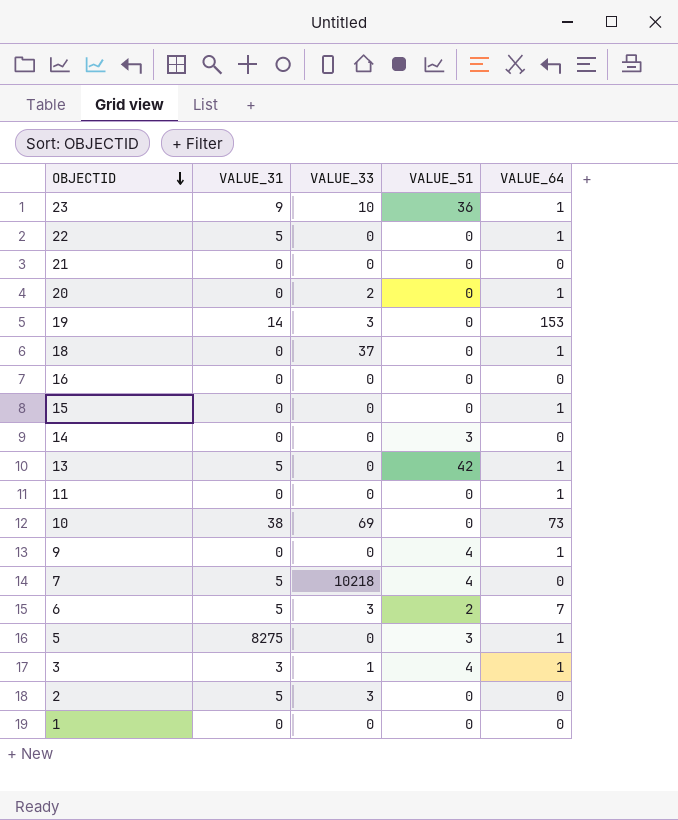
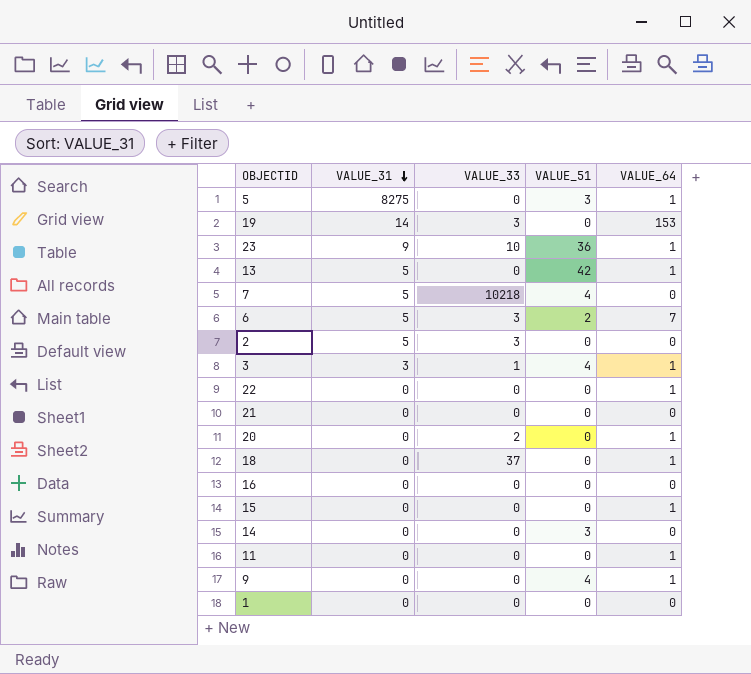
row order: OBJECTID descending -> VALUE_31 descending
row 10: 38 | 69 | 0 | 73 -> none
22 | VALUE_31: 5 -> 0

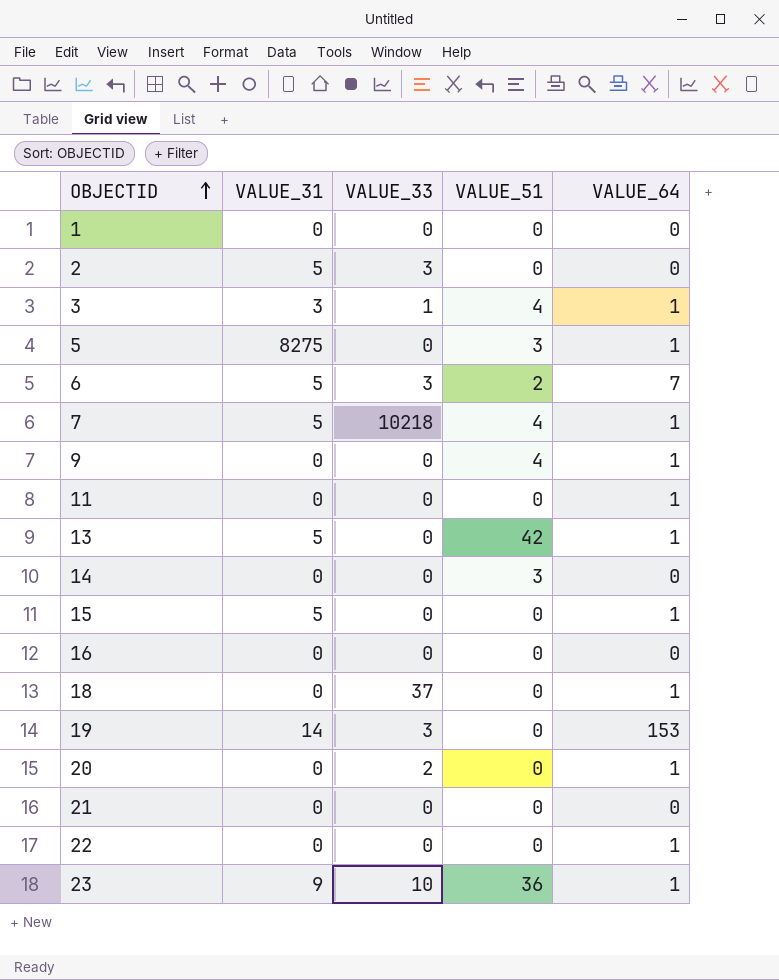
row order: VALUE_31 descending -> OBJECTID ascending
7 | VALUE_64: 0 -> 1
15 | VALUE_31: 0 -> 5

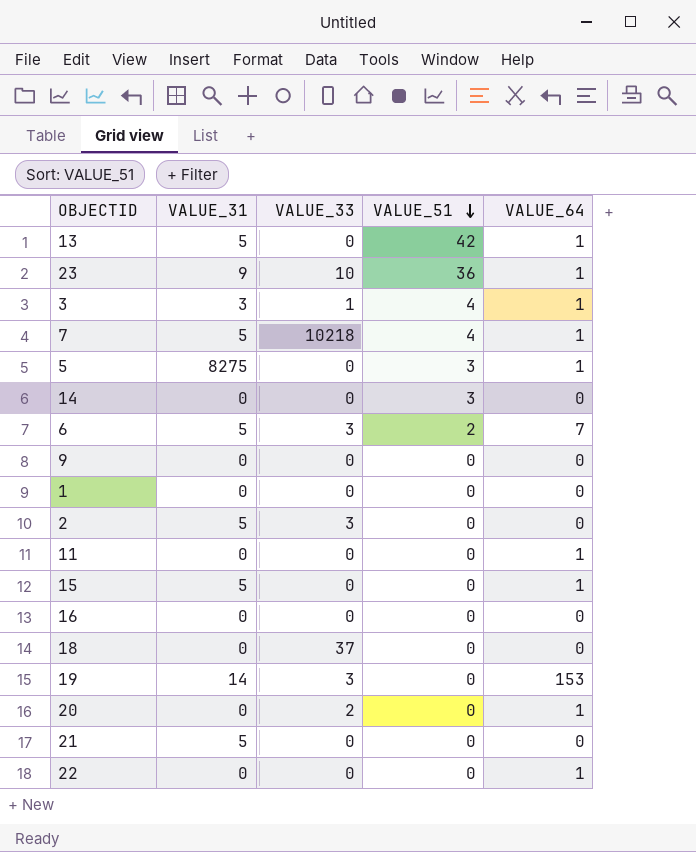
row order: OBJECTID ascending -> VALUE_51 descending
9 | VALUE_51: 4 -> 0
9 | VALUE_64: 1 -> 0
18 | VALUE_64: 1 -> 0
21 | VALUE_31: 0 -> 5

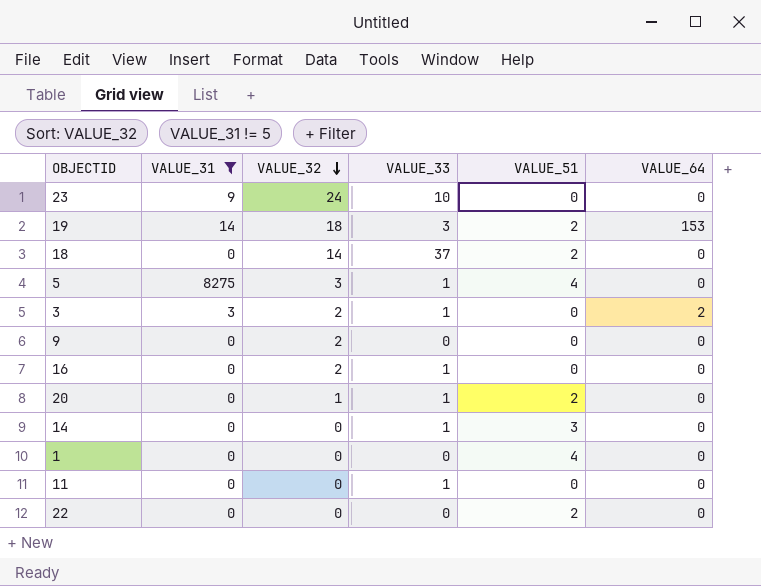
filter: none -> VALUE_31 != 5
row order: VALUE_51 descending -> VALUE_32 descending
column VALUE_32 | position: none -> 3
23 | VALUE_51: 36 -> 0
23 | VALUE_64: 1 -> 0
19 | VALUE_51: 0 -> 2
18 | VALUE_51: 0 -> 2
5 | VALUE_33: 0 -> 1
5 | VALUE_51: 3 -> 4
5 | VALUE_64: 1 -> 0
3 | VALUE_51: 4 -> 0
3 | VALUE_64: 1 -> 2
16 | VALUE_33: 0 -> 1
20 | VALUE_33: 2 -> 1
20 | VALUE_51: 0 -> 2
20 | VALUE_64: 1 -> 0
14 | VALUE_33: 0 -> 1
1 | VALUE_51: 0 -> 4
11 | VALUE_33: 0 -> 1
11 | VALUE_64: 1 -> 0
22 | VALUE_51: 0 -> 2
22 | VALUE_64: 1 -> 0

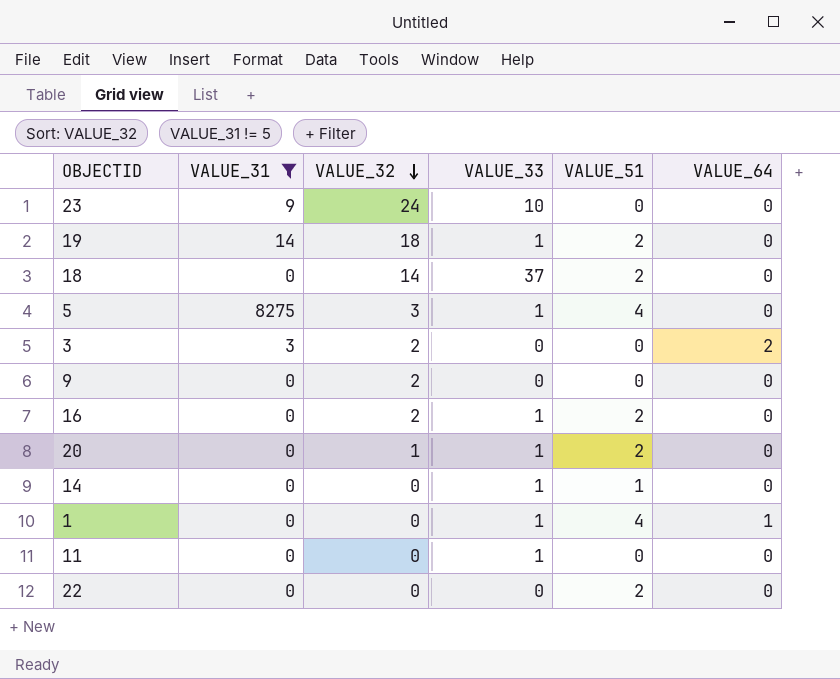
19 | VALUE_33: 3 -> 1
19 | VALUE_64: 153 -> 0
3 | VALUE_33: 1 -> 0
16 | VALUE_51: 0 -> 2
14 | VALUE_51: 3 -> 1
1 | VALUE_33: 0 -> 1
1 | VALUE_64: 0 -> 1

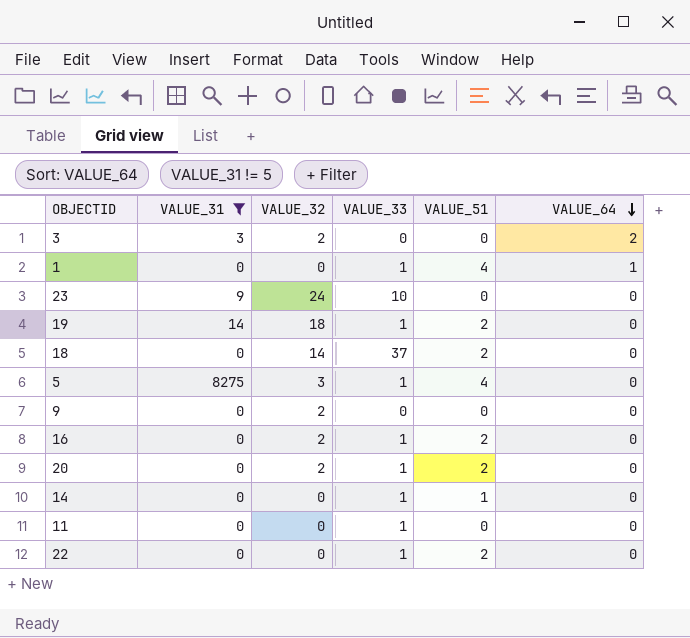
row order: VALUE_32 descending -> VALUE_64 descending
20 | VALUE_32: 1 -> 2
22 | VALUE_33: 0 -> 1

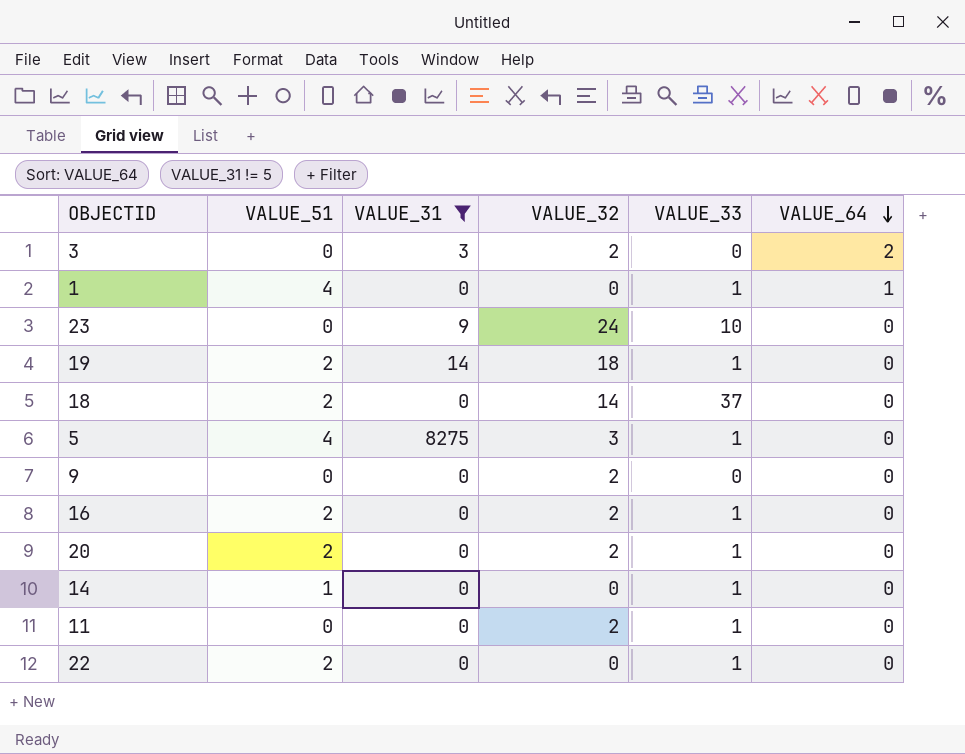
column VALUE_51 | position: 5 -> 2
11 | VALUE_32: 0 -> 2

